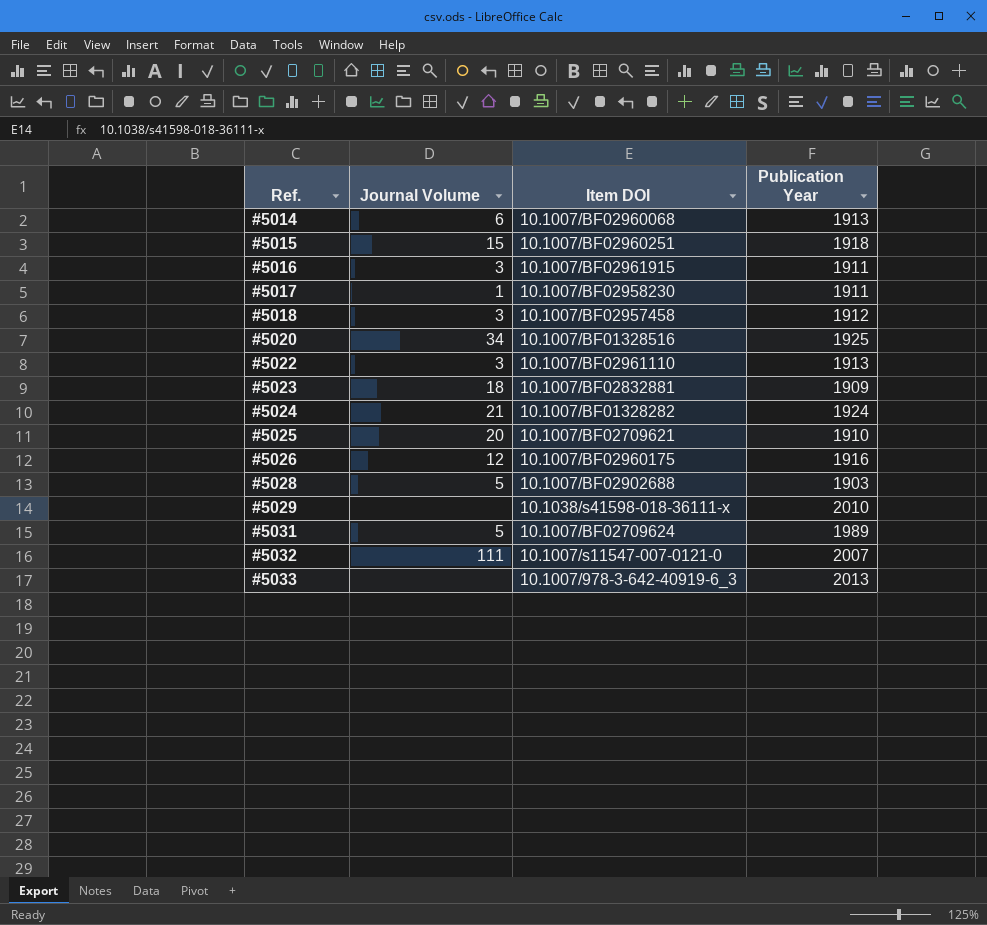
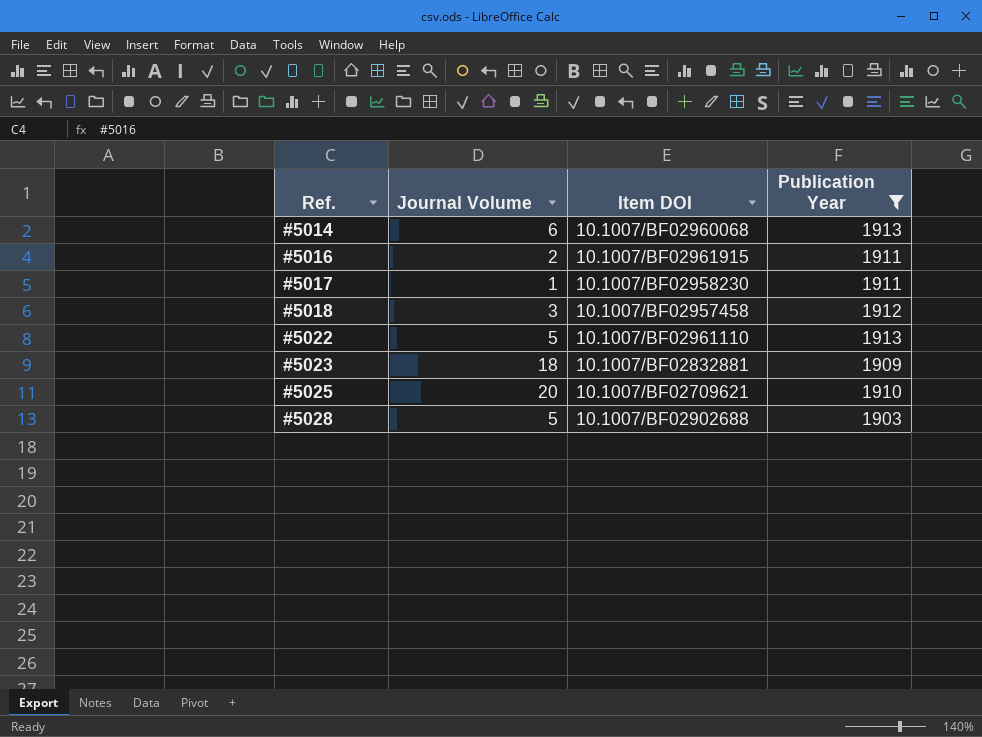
filter: none -> Publication Year <= 1913
#5016 | Journal Volume: 3 -> 2
#5022 | Journal Volume: 3 -> 5

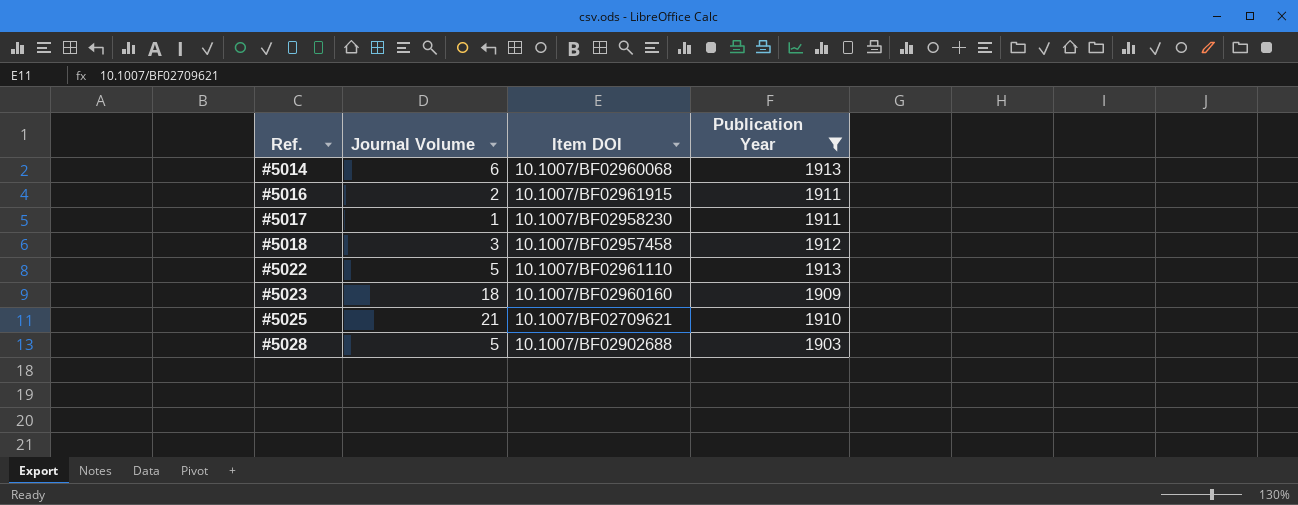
#5023 | Item DOI: 10.1007/BF02832881 -> 10.1007/BF02960160
#5025 | Journal Volume: 20 -> 21

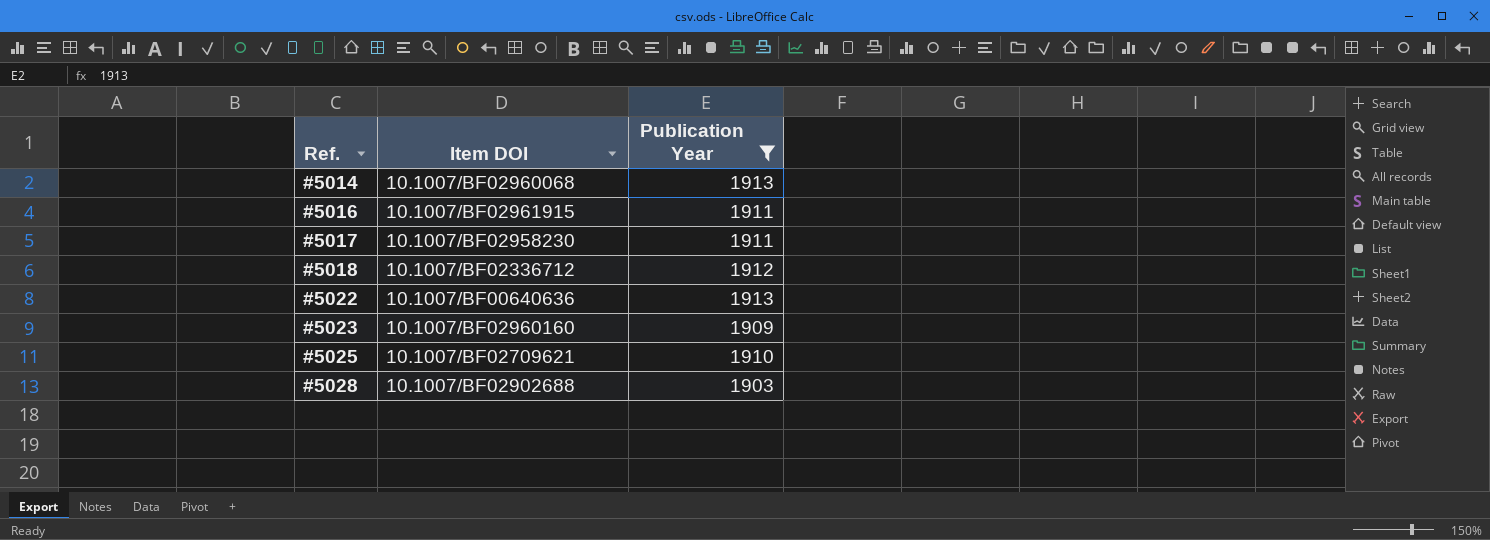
column Journal Volume | position: 2 -> none
#5018 | Item DOI: 10.1007/BF02957458 -> 10.1007/BF02336712
#5022 | Item DOI: 10.1007/BF02961110 -> 10.1007/BF00640636

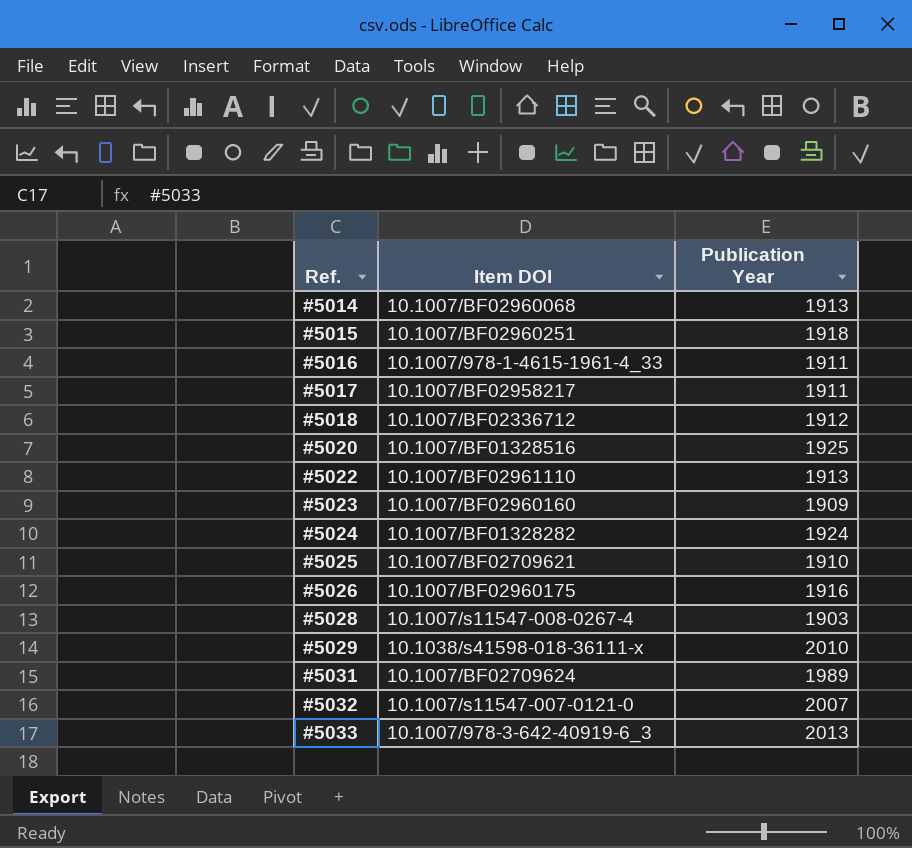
filter: Publication Year <= 1913 -> none
#5016 | Item DOI: 10.1007/BF02961915 -> 10.1007/978-1-4615-1961-4_33
#5017 | Item DOI: 10.1007/BF02958230 -> 10.1007/BF02958217
#5022 | Item DOI: 10.1007/BF00640636 -> 10.1007/BF02961110
#5028 | Item DOI: 10.1007/BF02902688 -> 10.1007/s11547-008-0267-4

